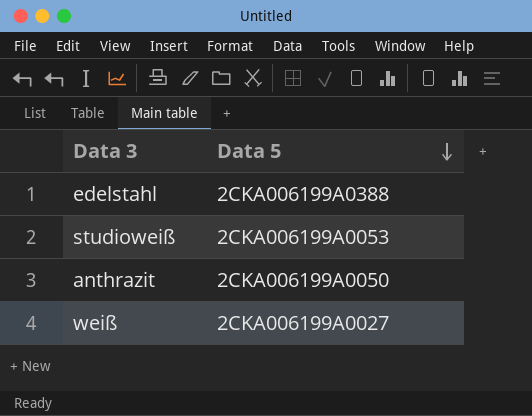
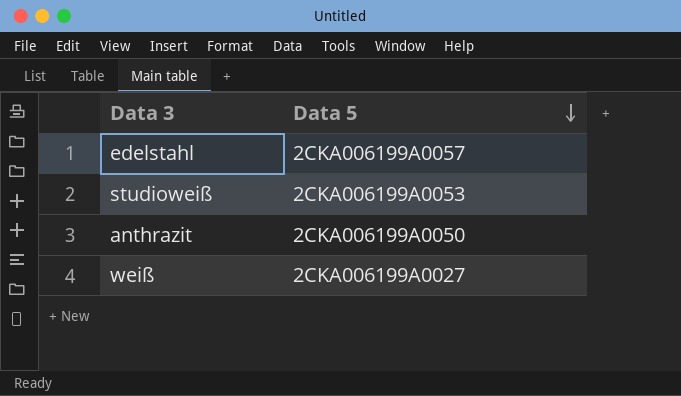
edelstahl | Data 5: 2CKA006199A0388 -> 2CKA006199A0057

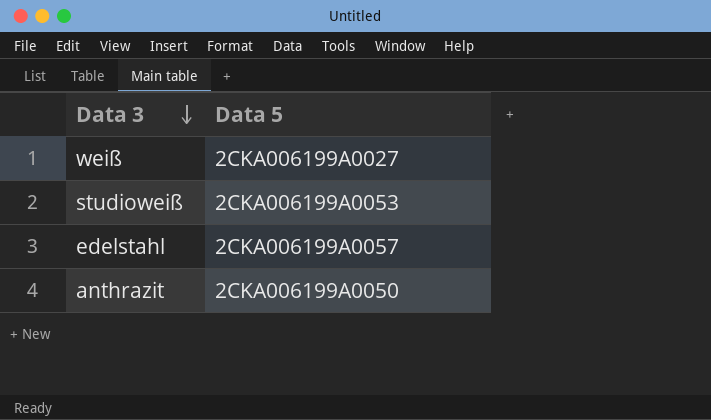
row order: Data 5 descending -> Data 3 descending

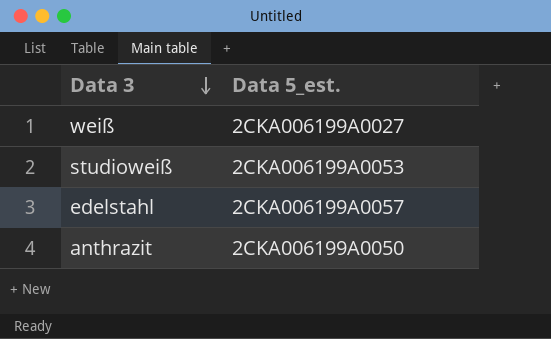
column name: Data 5 -> Data 5_est.

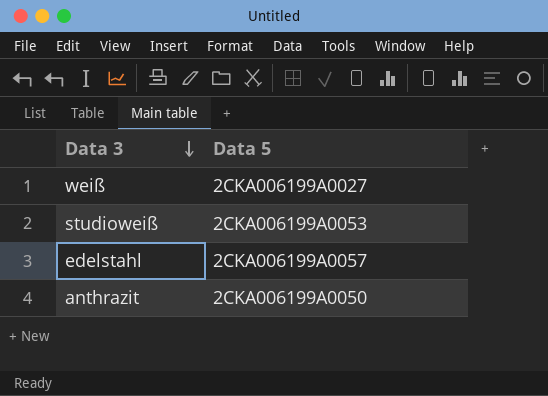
column name: Data 5_est. -> Data 5

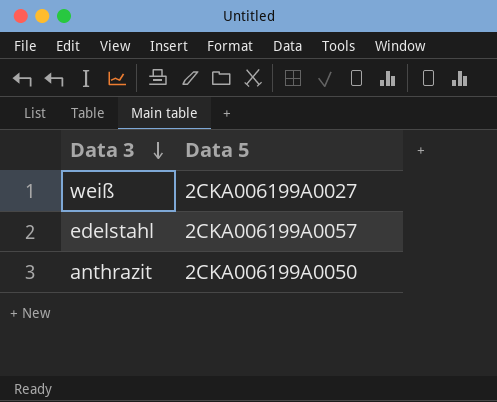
row studioweiß: 2CKA006199A0053 -> none

